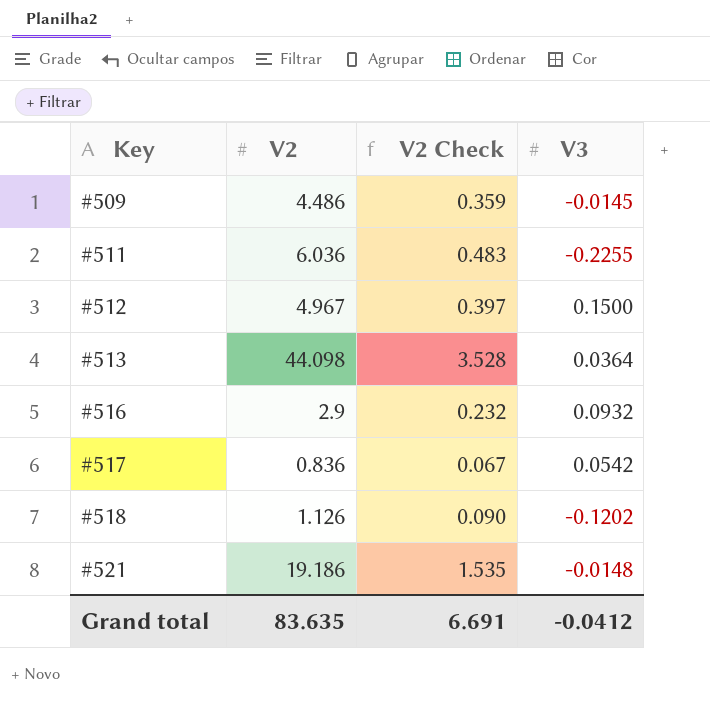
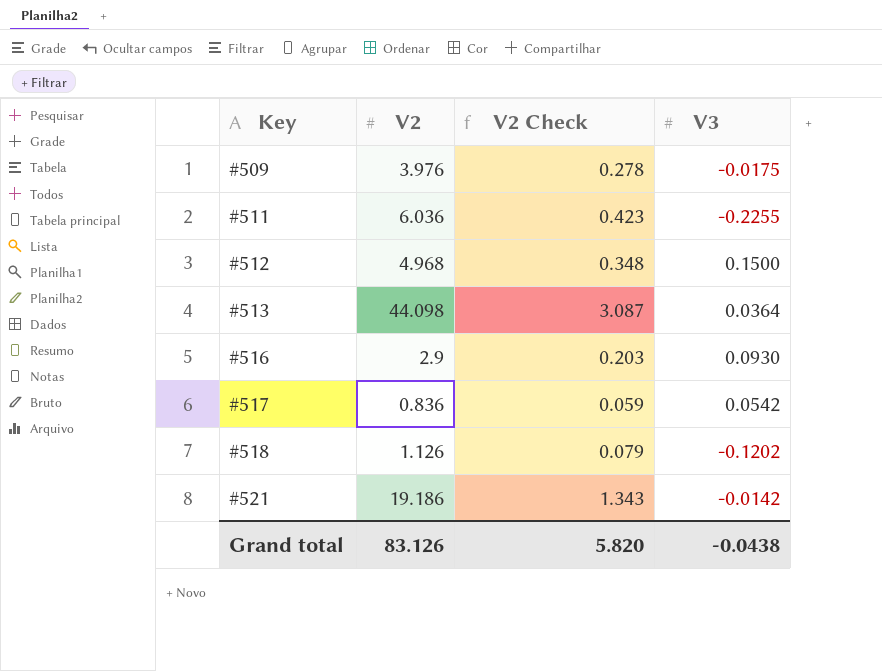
column V2 Check | formula: [V2] * 0.08 -> [V2] * 0.07
#509 | V2: 4.486 -> 3.976
#509 | V3: -0.0145 -> -0.0175
#512 | V2: 4.967 -> 4.968
#516 | V3: 0.0932 -> 0.0930
#521 | V3: -0.0148 -> -0.0142
Grand total | V2: 83.635 -> 83.126
Grand total | V2 Check: 6.691 -> 5.820
Grand total | V3: -0.0412 -> -0.0438

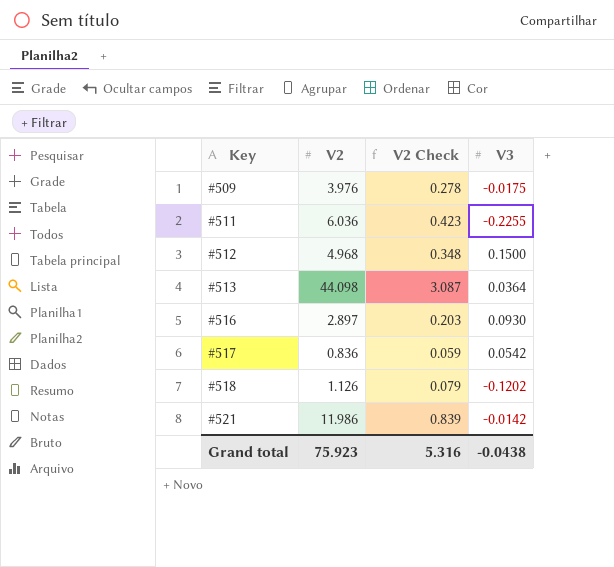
#516 | V2: 2.9 -> 2.897
#521 | V2: 19.186 -> 11.986
#521 | V2 Check: 1.343 -> 0.839
Grand total | V2: 83.126 -> 75.923
Grand total | V2 Check: 5.820 -> 5.316

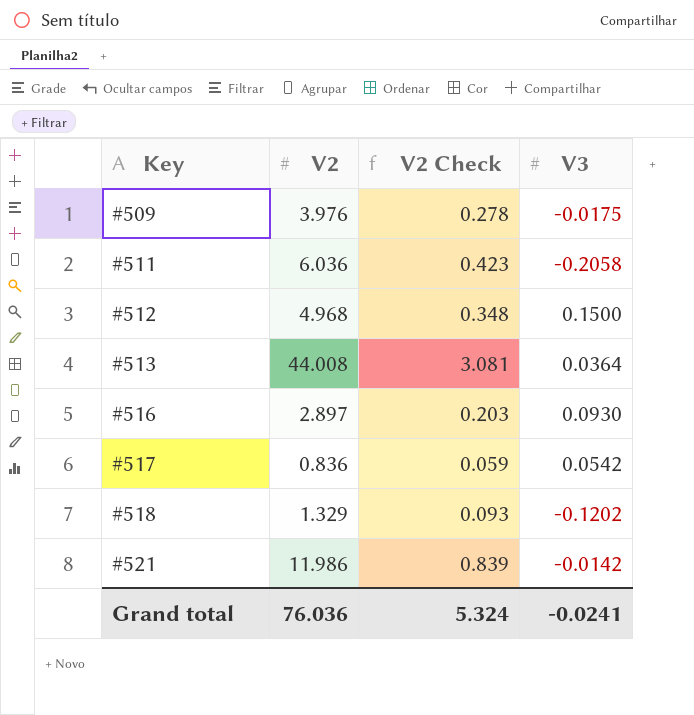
#511 | V3: -0.2255 -> -0.2058
#513 | V2: 44.098 -> 44.008
#513 | V2 Check: 3.087 -> 3.081
#518 | V2: 1.126 -> 1.329
#518 | V2 Check: 0.079 -> 0.093
Grand total | V2: 75.923 -> 76.036
Grand total | V2 Check: 5.316 -> 5.324
Grand total | V3: -0.0438 -> -0.0241

